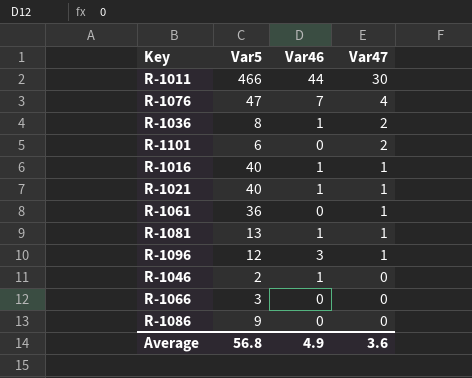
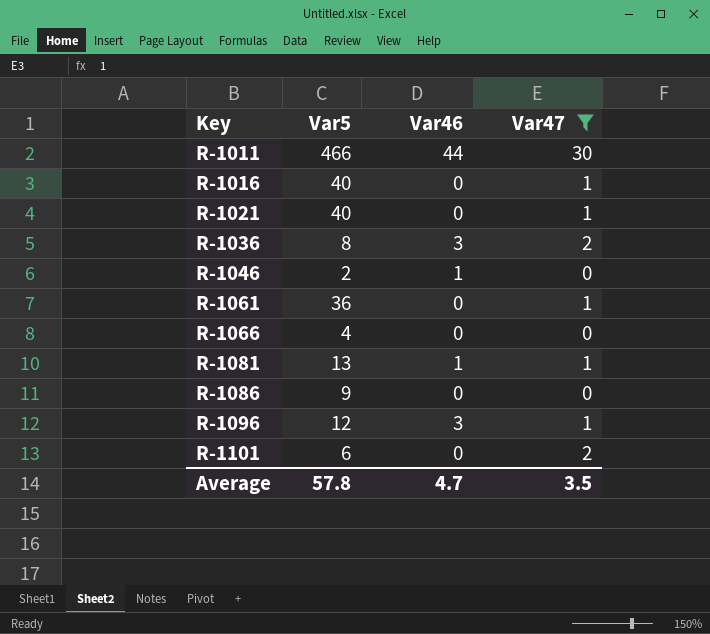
filter: none -> Var47 != 4
row order: Var47 descending -> Key ascending
R-1016 | Var46: 1 -> 0
R-1021 | Var46: 1 -> 0
R-1036 | Var46: 1 -> 3
R-1066 | Var5: 3 -> 4
Average | Var5: 56.8 -> 57.8
Average | Var46: 4.9 -> 4.7
Average | Var47: 3.6 -> 3.5

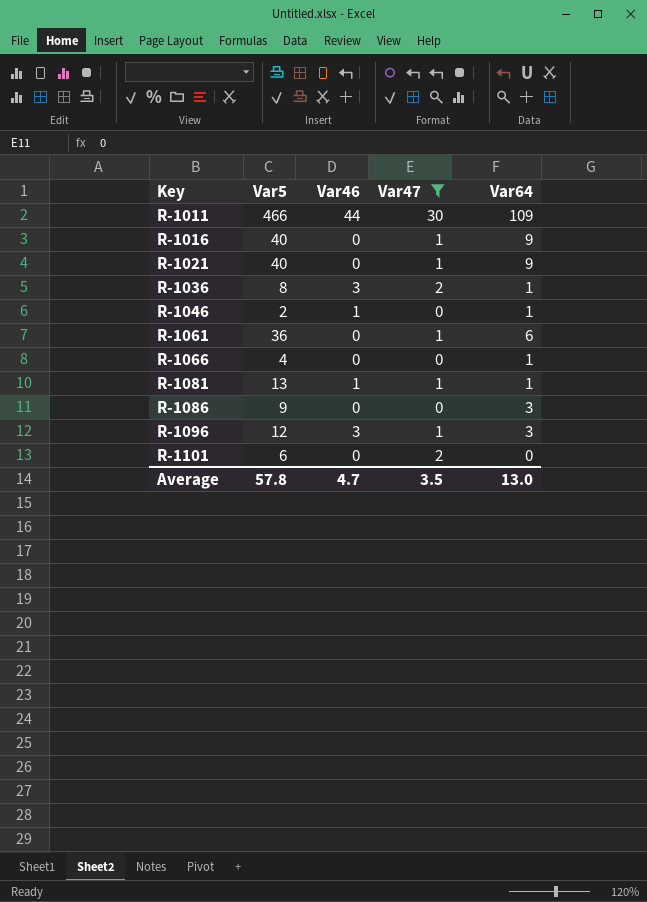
column Var64 | position: none -> 5

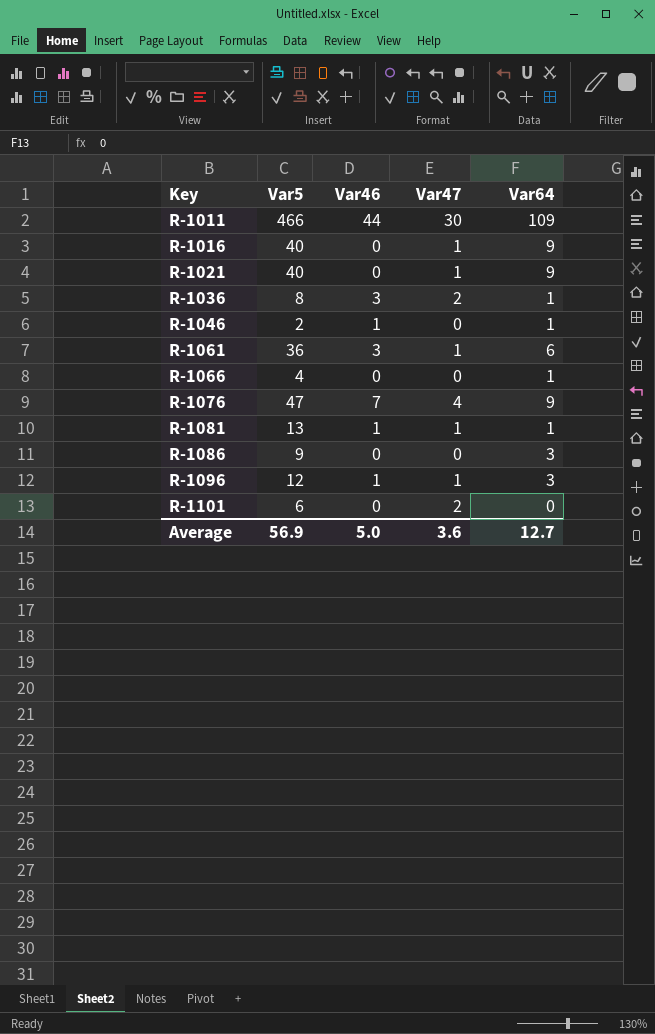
filter: Var47 != 4 -> none
R-1061 | Var46: 0 -> 3
R-1096 | Var46: 3 -> 1
Average | Var5: 57.8 -> 56.9
Average | Var46: 4.7 -> 5.0
Average | Var47: 3.5 -> 3.6
Average | Var64: 13.0 -> 12.7

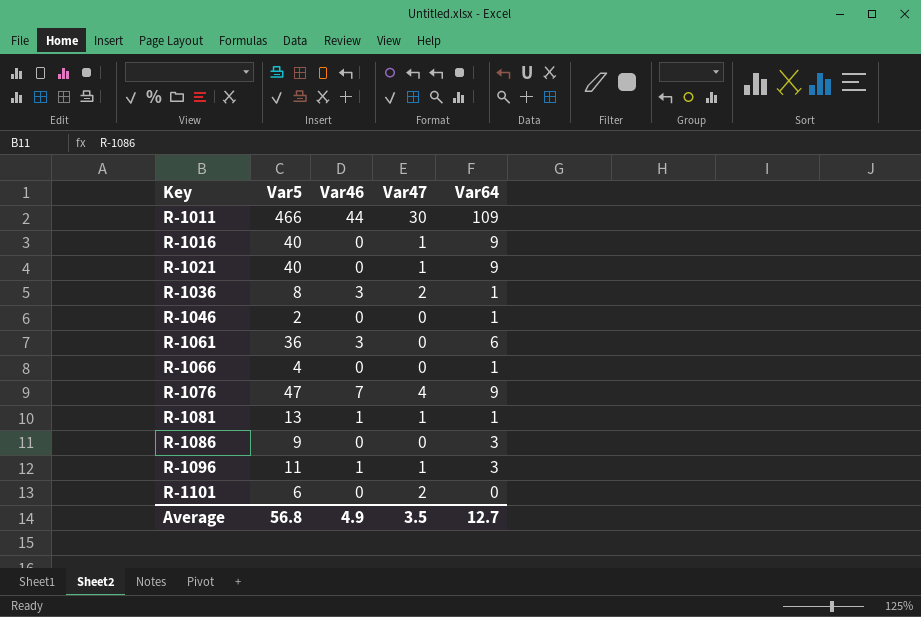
R-1046 | Var46: 1 -> 0
R-1061 | Var47: 1 -> 0
R-1096 | Var5: 12 -> 11
Average | Var5: 56.9 -> 56.8
Average | Var46: 5.0 -> 4.9
Average | Var47: 3.6 -> 3.5

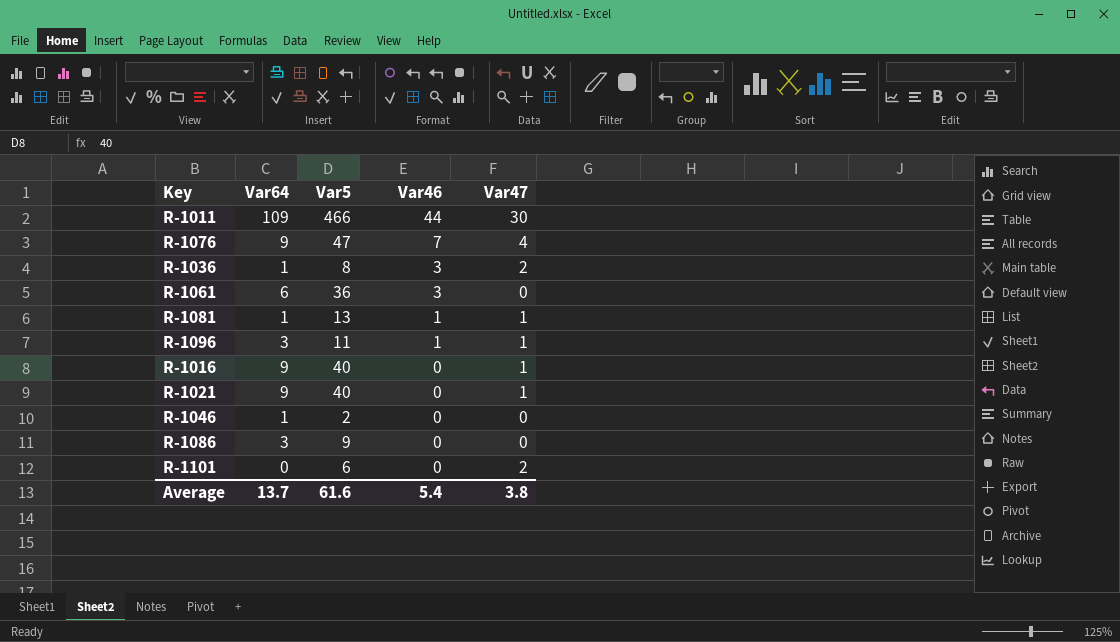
row order: Key ascending -> Var46 descending
column Var64 | position: 5 -> 2
row R-1066: 4 | 0 | 0 | 1 -> none
Average | Var64: 12.7 -> 13.7
Average | Var5: 56.8 -> 61.6
Average | Var46: 4.9 -> 5.4
Average | Var47: 3.5 -> 3.8

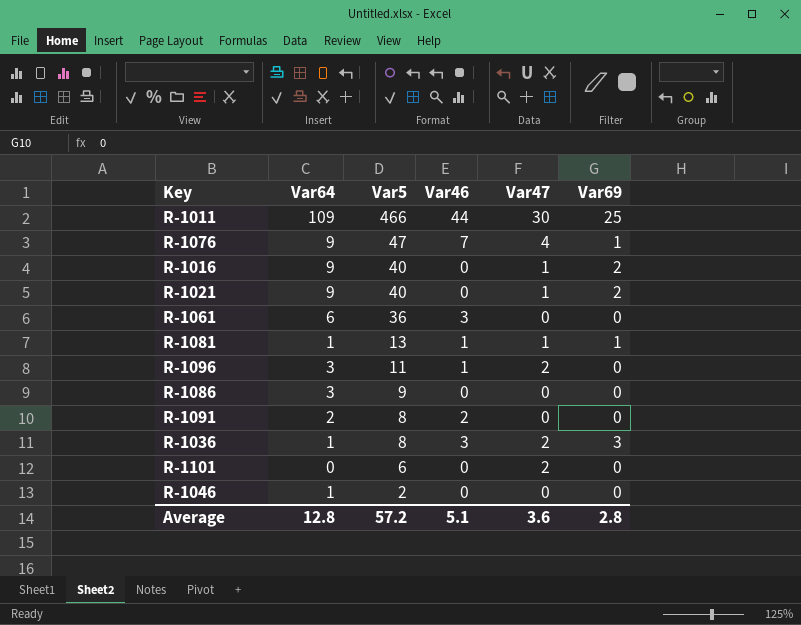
row order: Var46 descending -> Var5 descending
column Var69 | position: none -> 6
R-1096 | Var47: 1 -> 2
row R-1091: none -> 2 | 8 | 2 | 0 | 0
Average | Var64: 13.7 -> 12.8
Average | Var5: 61.6 -> 57.2
Average | Var46: 5.4 -> 5.1
Average | Var47: 3.8 -> 3.6

